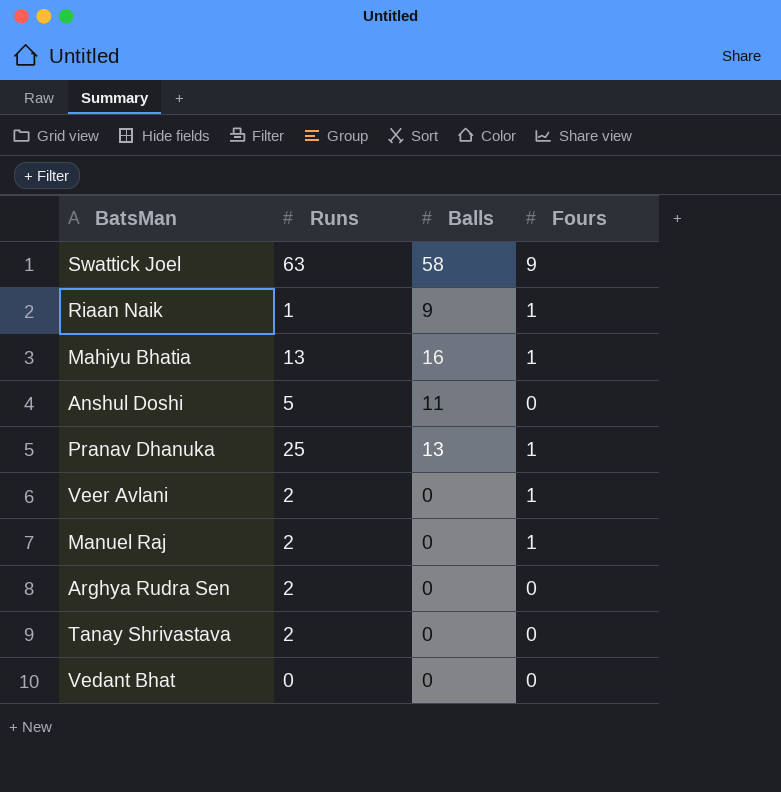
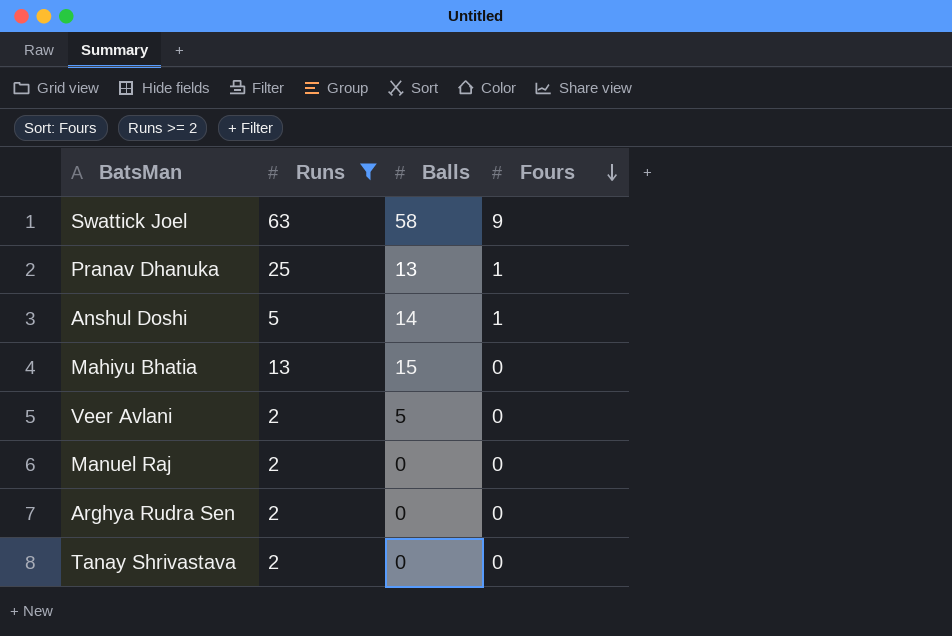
filter: none -> Runs >= 2
row order: none -> Fours descending
Anshul Doshi | Balls: 11 -> 14
Anshul Doshi | Fours: 0 -> 1
Mahiyu Bhatia | Balls: 16 -> 15
Mahiyu Bhatia | Fours: 1 -> 0
Veer Avlani | Balls: 0 -> 5
Veer Avlani | Fours: 1 -> 0
Manuel Raj | Fours: 1 -> 0

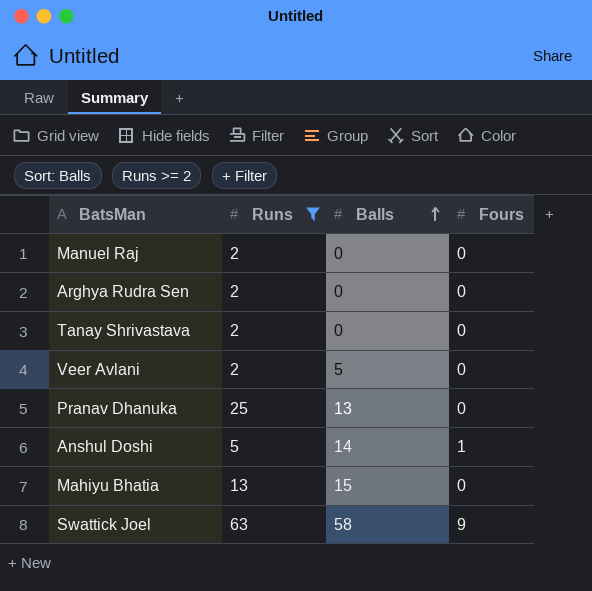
row order: Fours descending -> Balls ascending
Pranav Dhanuka | Fours: 1 -> 0

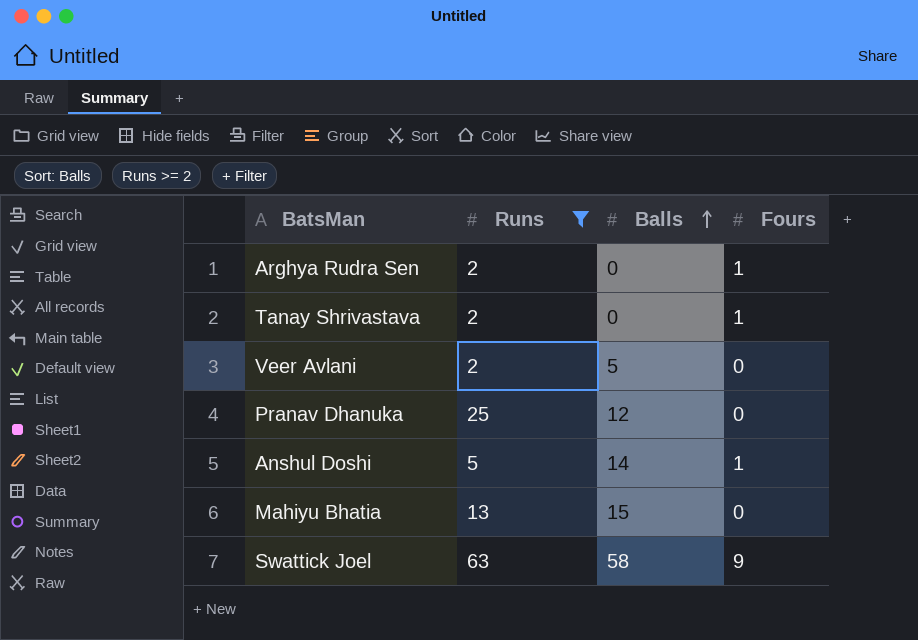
row Manuel Raj: 2 | 0 | 0 -> none
Arghya Rudra Sen | Fours: 0 -> 1
Tanay Shrivastava | Fours: 0 -> 1
Pranav Dhanuka | Balls: 13 -> 12

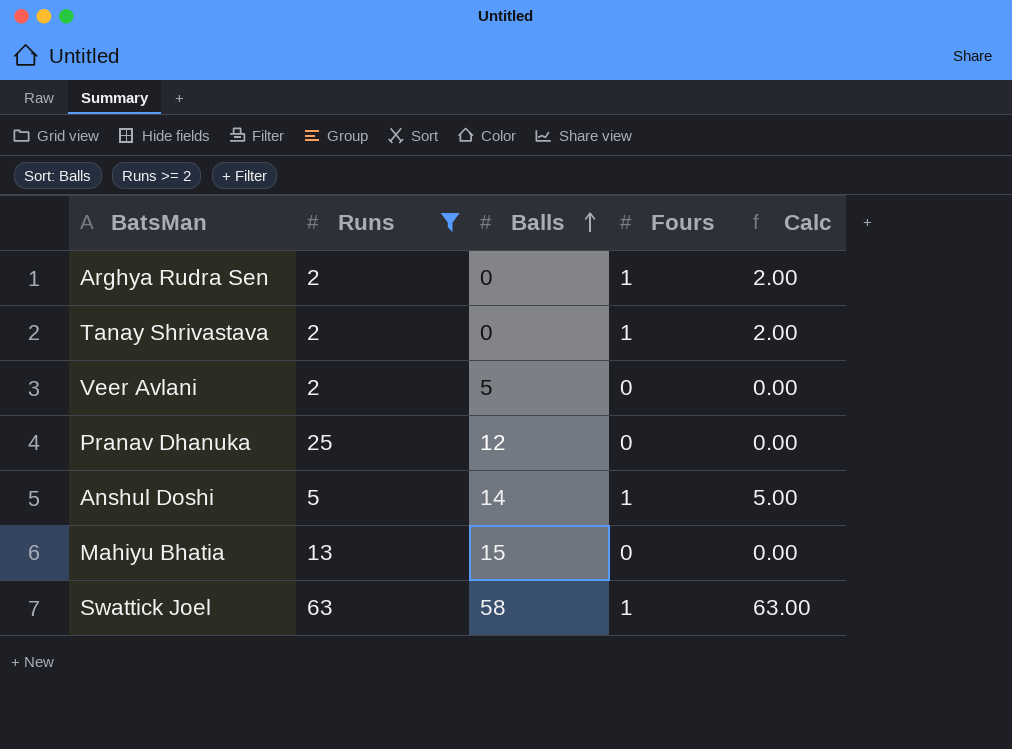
column Calc | formula: none -> [Runs] * [Fours]
Swattick Joel | Fours: 9 -> 1

